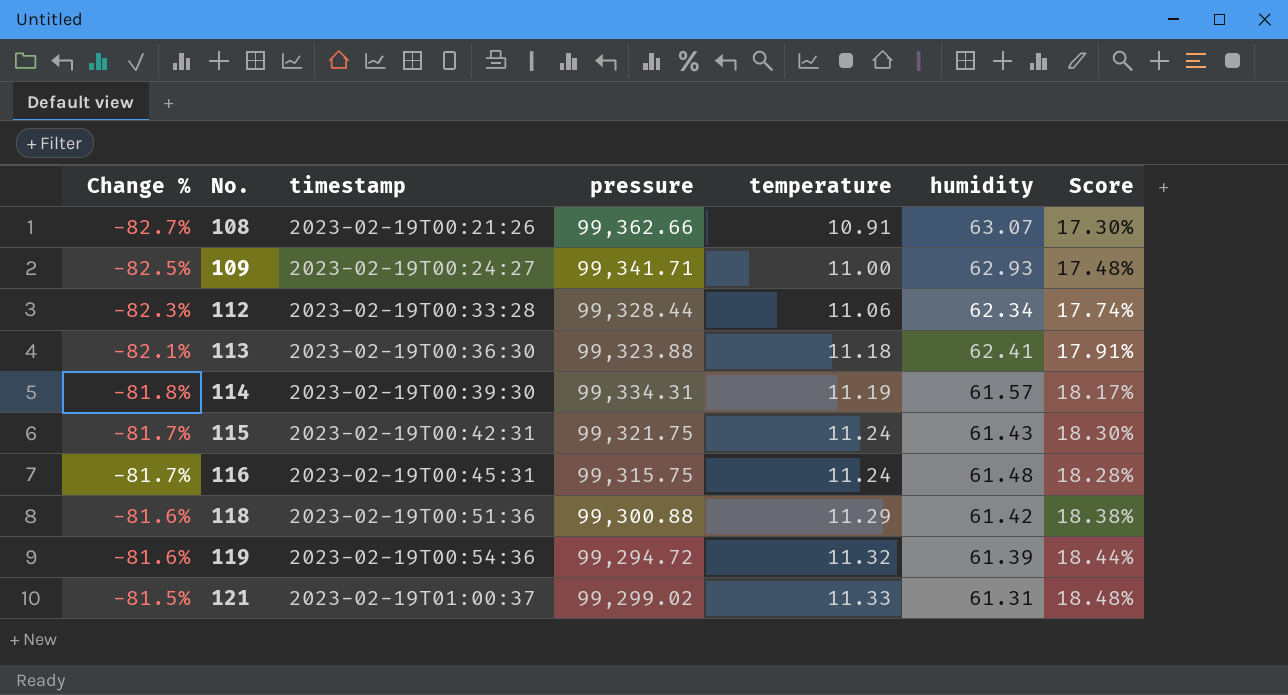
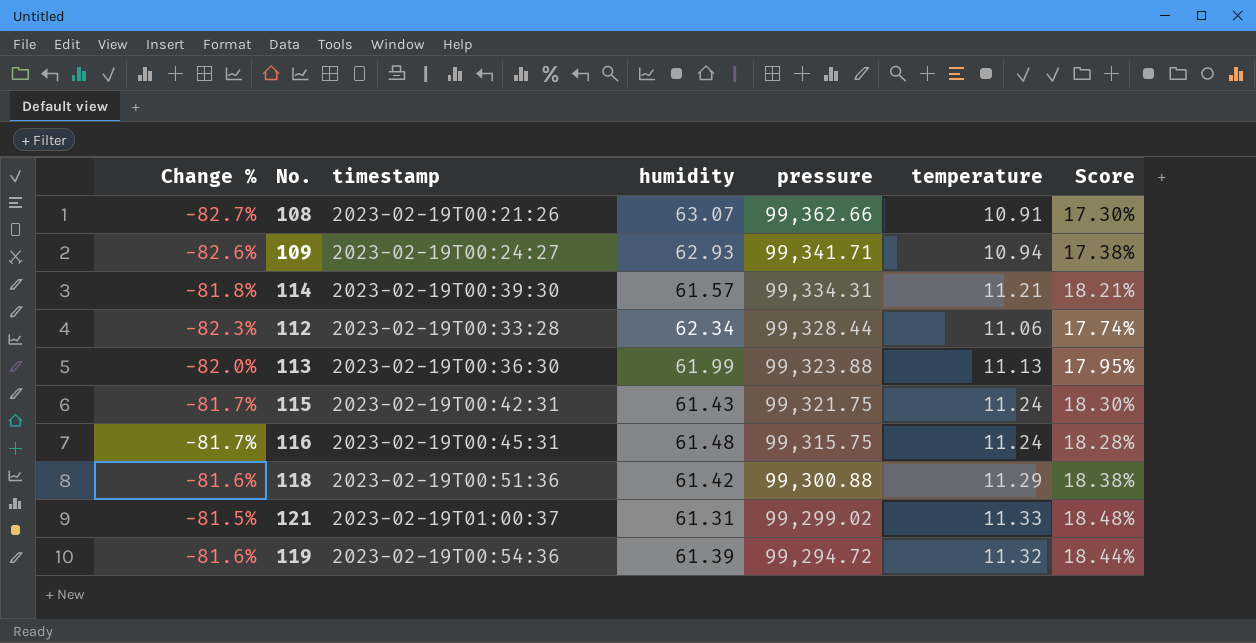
row order: Change % ascending -> pressure descending
column humidity | position: 6 -> 4
109 | Change %: -82.5% -> -82.6%
109 | temperature: 11.00 -> 10.94
109 | Score: 17.48% -> 17.38%
114 | temperature: 11.19 -> 11.21
114 | Score: 18.17% -> 18.21%
113 | Change %: -82.1% -> -82.0%
113 | humidity: 62.41 -> 61.99
113 | temperature: 11.18 -> 11.13
113 | Score: 17.91% -> 17.95%

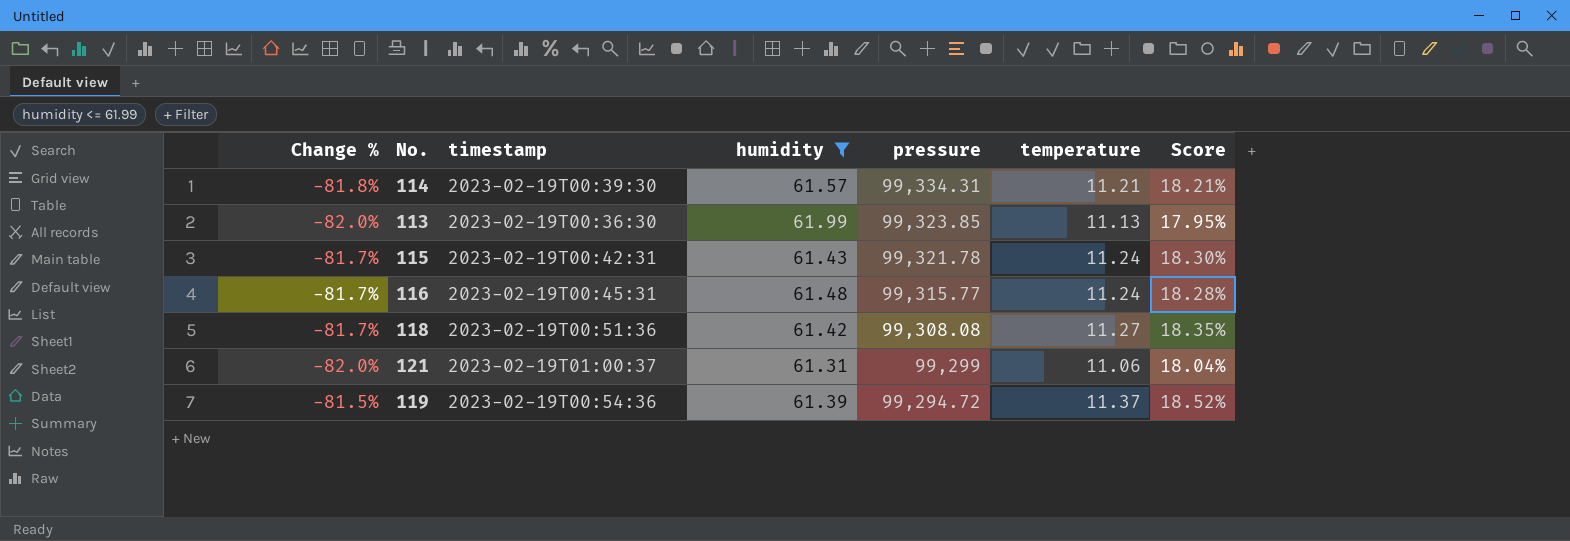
filter: none -> humidity <= 61.99
113 | pressure: 99,323.88 -> 99,323.85
115 | pressure: 99,321.75 -> 99,321.78
116 | pressure: 99,315.75 -> 99,315.77
118 | Change %: -81.6% -> -81.7%
118 | pressure: 99,300.88 -> 99,308.08
118 | temperature: 11.29 -> 11.27
118 | Score: 18.38% -> 18.35%
121 | Change %: -81.5% -> -82.0%
121 | pressure: 99,299.02 -> 99,299
121 | temperature: 11.33 -> 11.06
121 | Score: 18.48% -> 18.04%
119 | Change %: -81.6% -> -81.5%
119 | temperature: 11.32 -> 11.37
119 | Score: 18.44% -> 18.52%

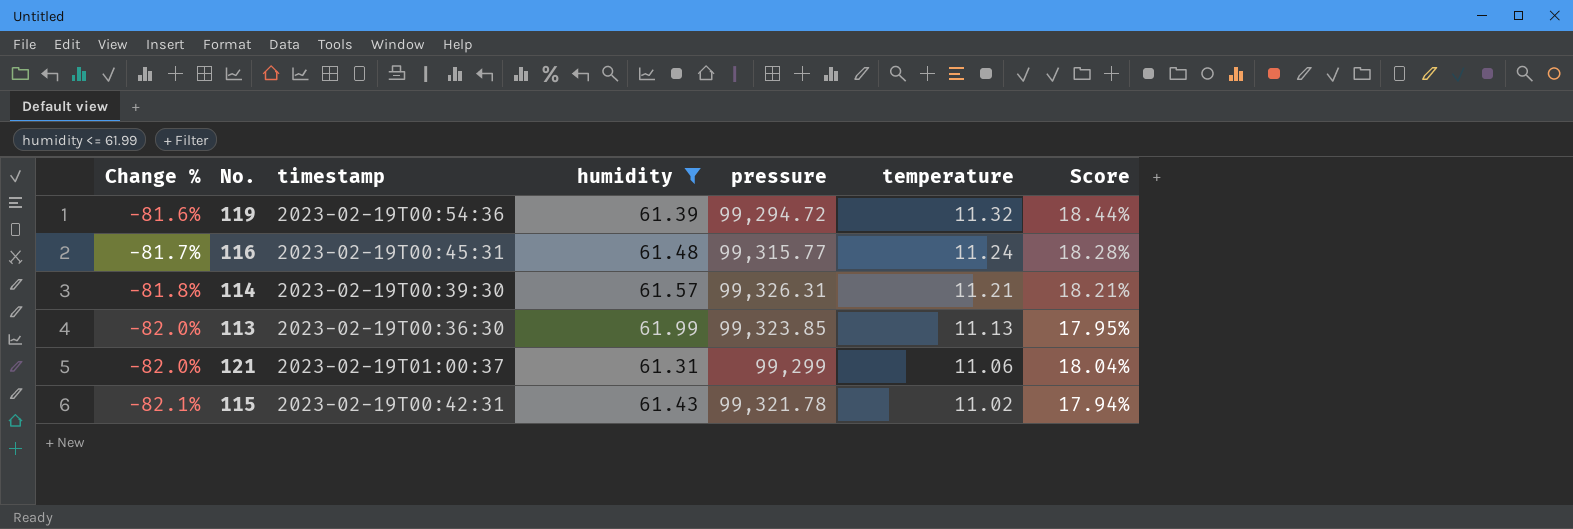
row order: pressure descending -> Change % descending
row 118: -81.7% | 2023-02-19T00:51:36 | 61.42 | 99,308.08 | 11.27 | 18.35% -> none
119 | Change %: -81.5% -> -81.6%
119 | temperature: 11.37 -> 11.32
119 | Score: 18.52% -> 18.44%
114 | pressure: 99,334.31 -> 99,326.31
115 | Change %: -81.7% -> -82.1%
115 | temperature: 11.24 -> 11.02
115 | Score: 18.30% -> 17.94%

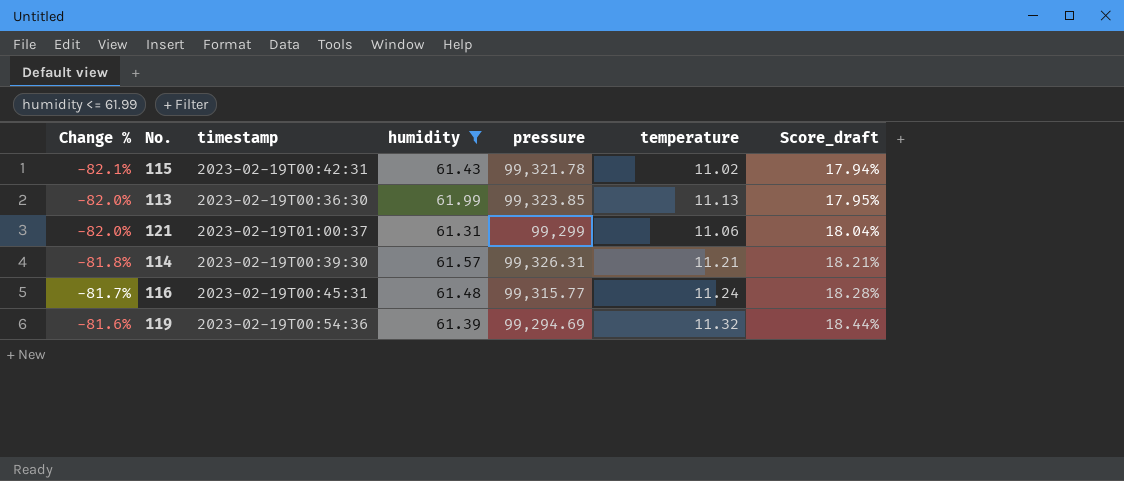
row order: Change % descending -> Change % ascending
column name: Score -> Score_draft
119 | pressure: 99,294.72 -> 99,294.69

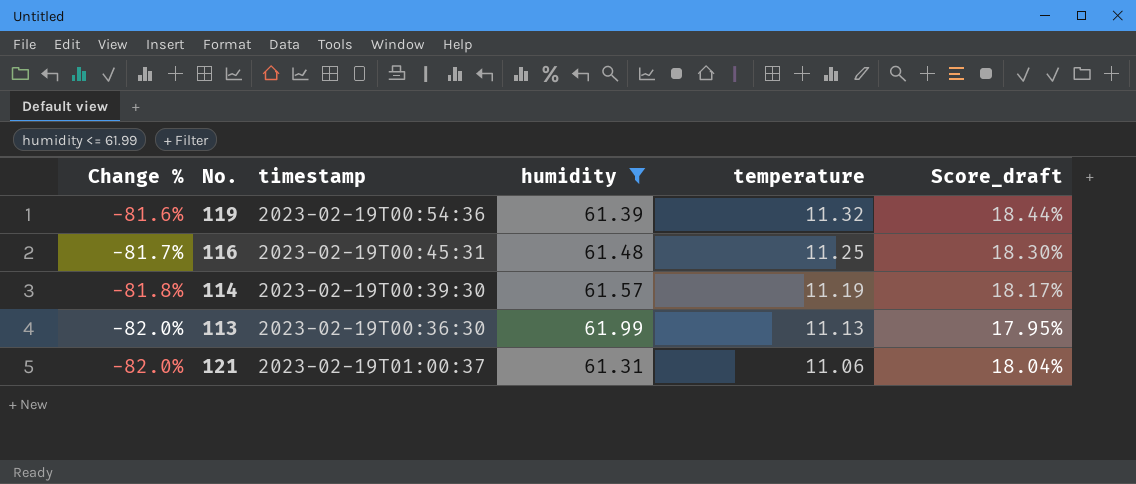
row order: Change % ascending -> Change % descending
column pressure | position: 5 -> none
row 115: -82.1% | 2023-02-19T00:42:31 | 61.43 | 99,321.78 | 11.02 | 17.94% -> none
116 | temperature: 11.24 -> 11.25
116 | Score_draft: 18.28% -> 18.30%
114 | temperature: 11.21 -> 11.19
114 | Score_draft: 18.21% -> 18.17%

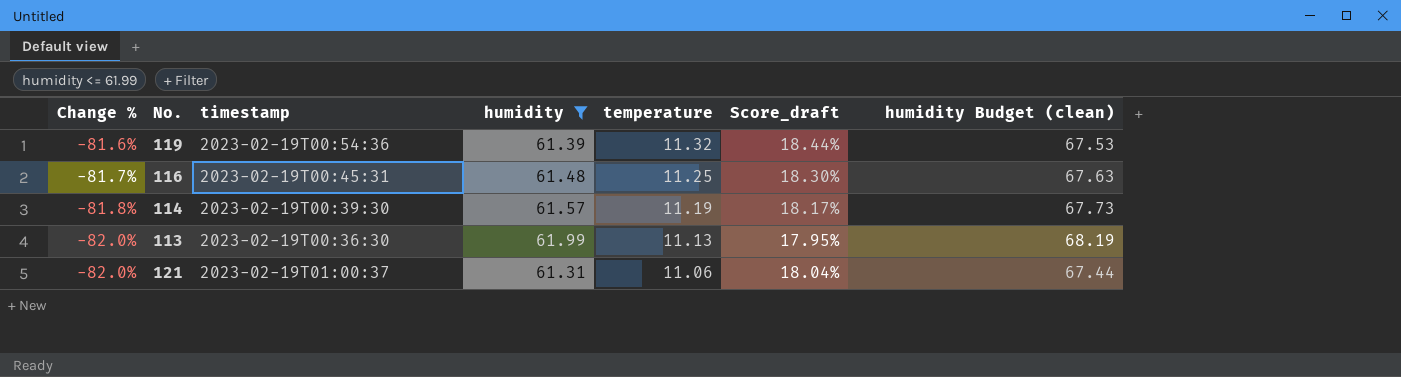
column humidity Budget (clean) | formula: none -> [humidity] * 1.1

